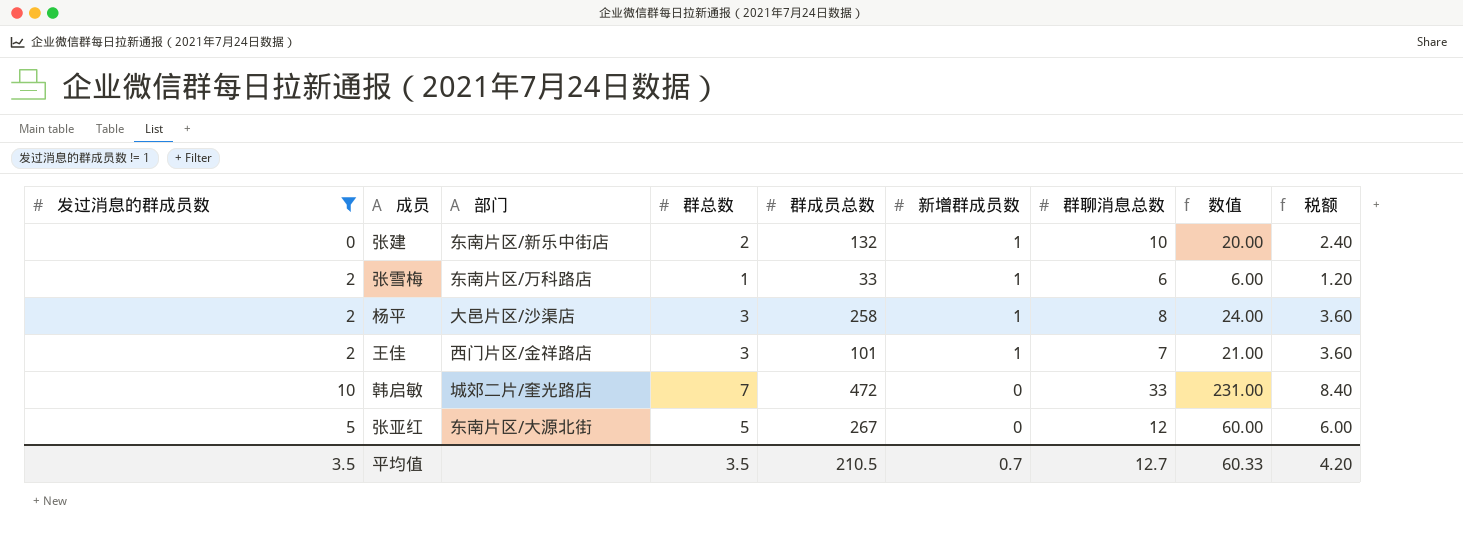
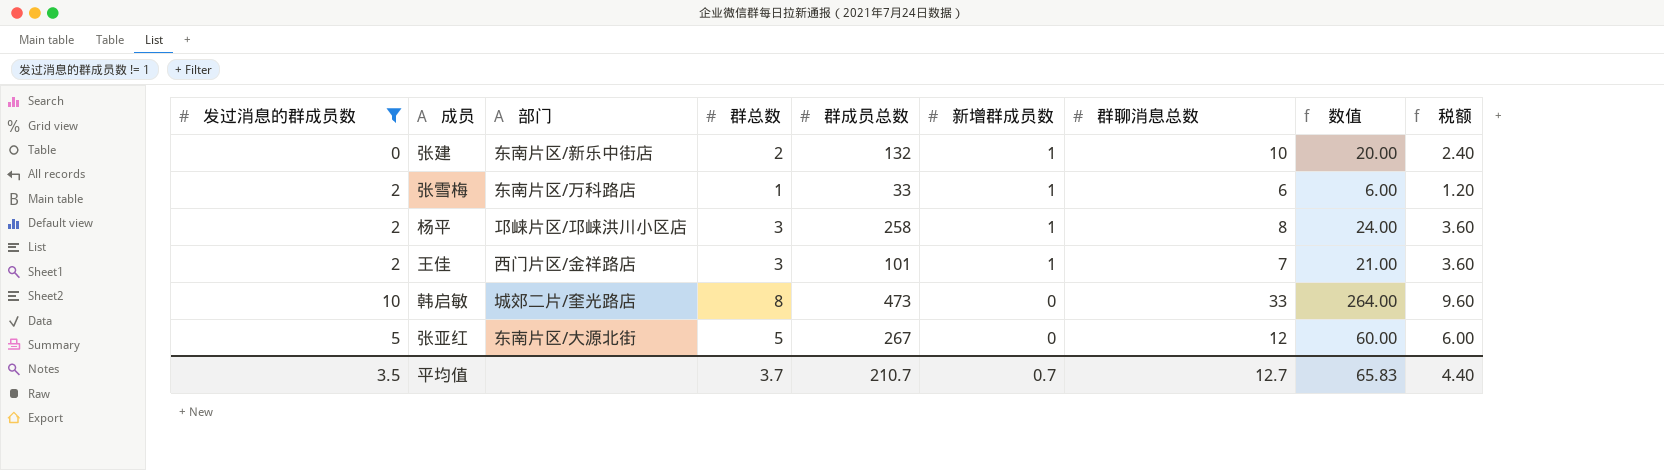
杨平 | 部门: 大邑片区/沙渠店 -> 邛崃片区/邛崃洪川小区店
韩启敏 | 群总数: 7 -> 8
韩启敏 | 群成员总数: 472 -> 473
韩启敏 | 数值: 231.00 -> 264.00
韩启敏 | 税额: 8.40 -> 9.60
平均值 | 群总数: 3.5 -> 3.7
平均值 | 群成员总数: 210.5 -> 210.7
平均值 | 数值: 60.33 -> 65.83
平均值 | 税额: 4.20 -> 4.40

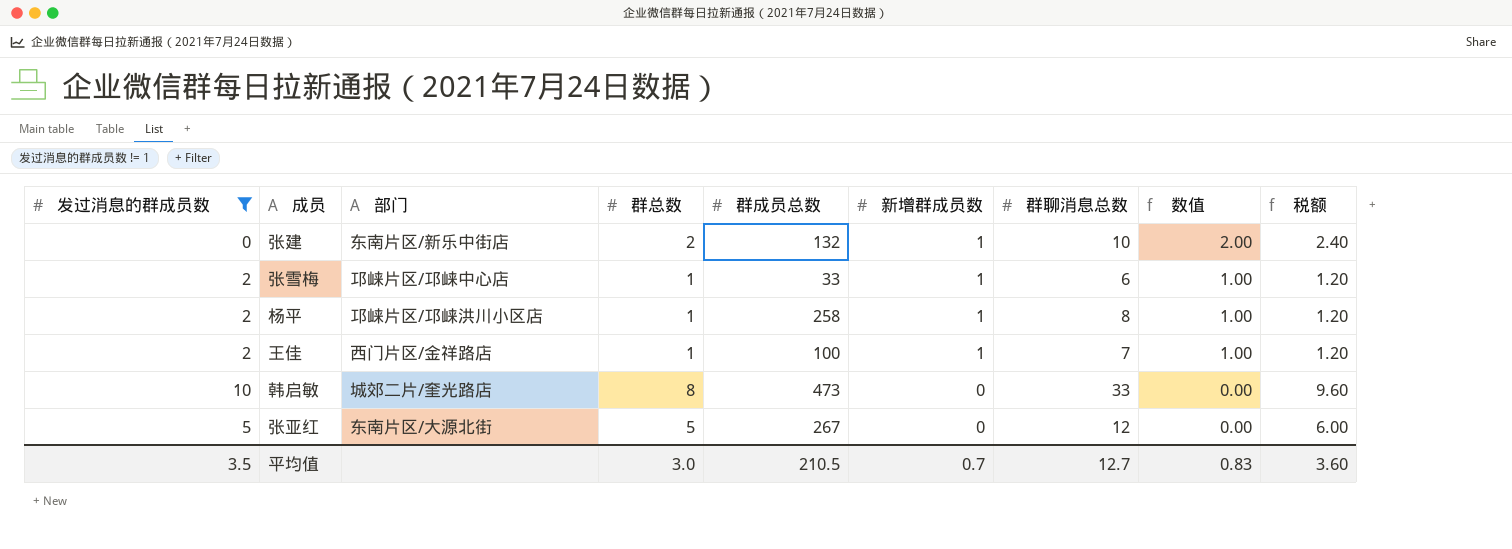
column 数值 | formula: [群总数] * [群聊消息总数] -> [群总数] * [新增群成员数]
张雪梅 | 部门: 东南片区/万科路店 -> 邛崃片区/邛崃中心店
杨平 | 群总数: 3 -> 1
杨平 | 税额: 3.60 -> 1.20
王佳 | 群总数: 3 -> 1
王佳 | 群成员总数: 101 -> 100
王佳 | 税额: 3.60 -> 1.20
平均值 | 群总数: 3.7 -> 3.0
平均值 | 群成员总数: 210.7 -> 210.5
平均值 | 数值: 65.83 -> 0.83
平均值 | 税额: 4.40 -> 3.60

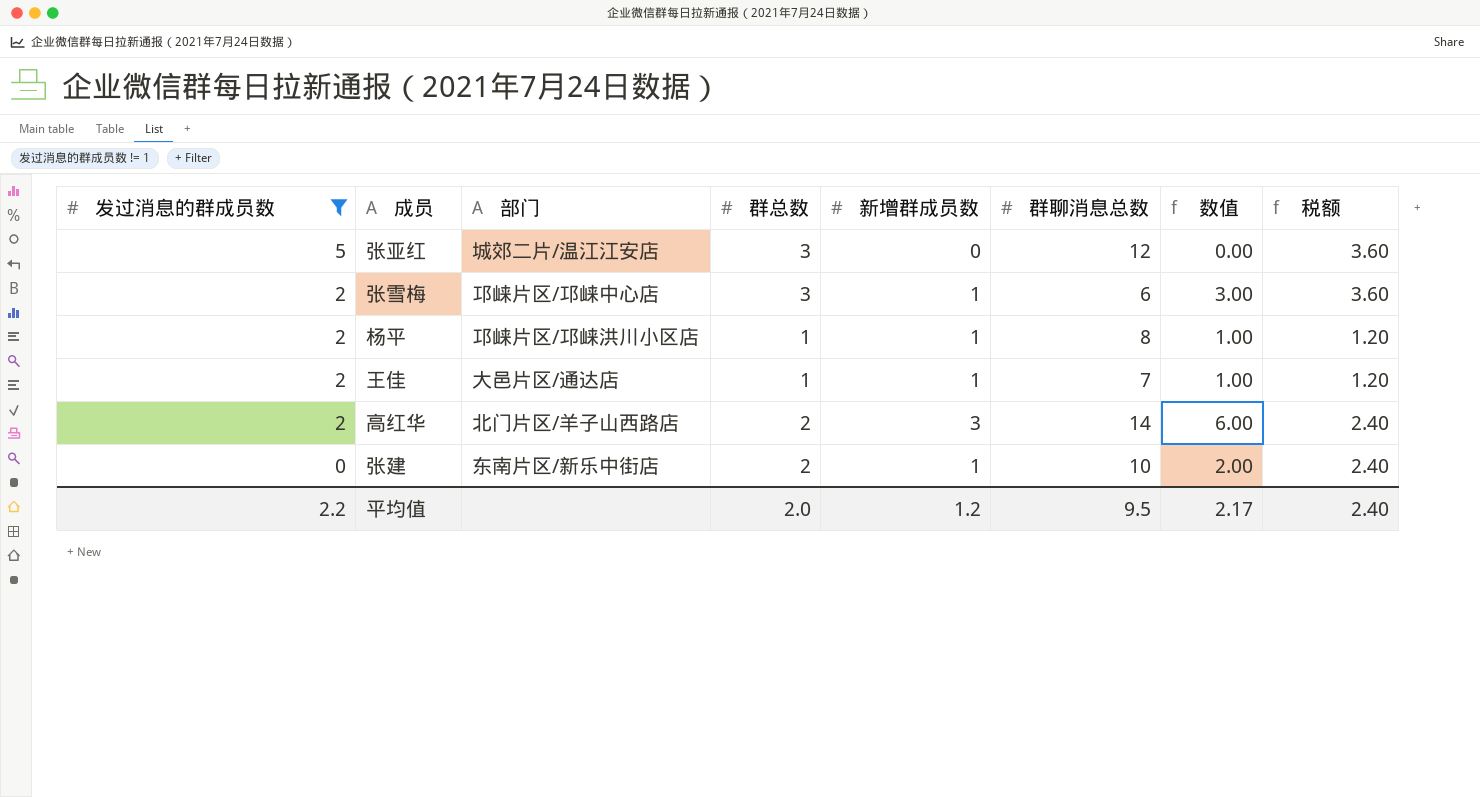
row order: 新增群成员数 descending -> 发过消息的群成员数 descending
column 群成员总数 | position: 5 -> none
row 韩启敏: 10 | 城郊二片/奎光路店 | 8 | 473 | 0 | 33 | 0.00 | 9.60 -> none
张亚红 | 部门: 东南片区/大源北街 -> 城郊二片/温江江安店
张亚红 | 群总数: 5 -> 3
张亚红 | 税额: 6.00 -> 3.60
张雪梅 | 群总数: 1 -> 3
张雪梅 | 数值: 1.00 -> 3.00
张雪梅 | 税额: 1.20 -> 3.60
王佳 | 部门: 西门片区/金祥路店 -> 大邑片区/通达店
row 高红华: none -> 2 | 北门片区/羊子山西路店 | 2 | 3 | 14 | 6.00 | 2.40
平均值 | 发过消息的群成员数: 3.5 -> 2.2
平均值 | 群总数: 3.0 -> 2.0
平均值 | 新增群成员数: 0.7 -> 1.2
平均值 | 群聊消息总数: 12.7 -> 9.5
平均值 | 数值: 0.83 -> 2.17
平均值 | 税额: 3.60 -> 2.40

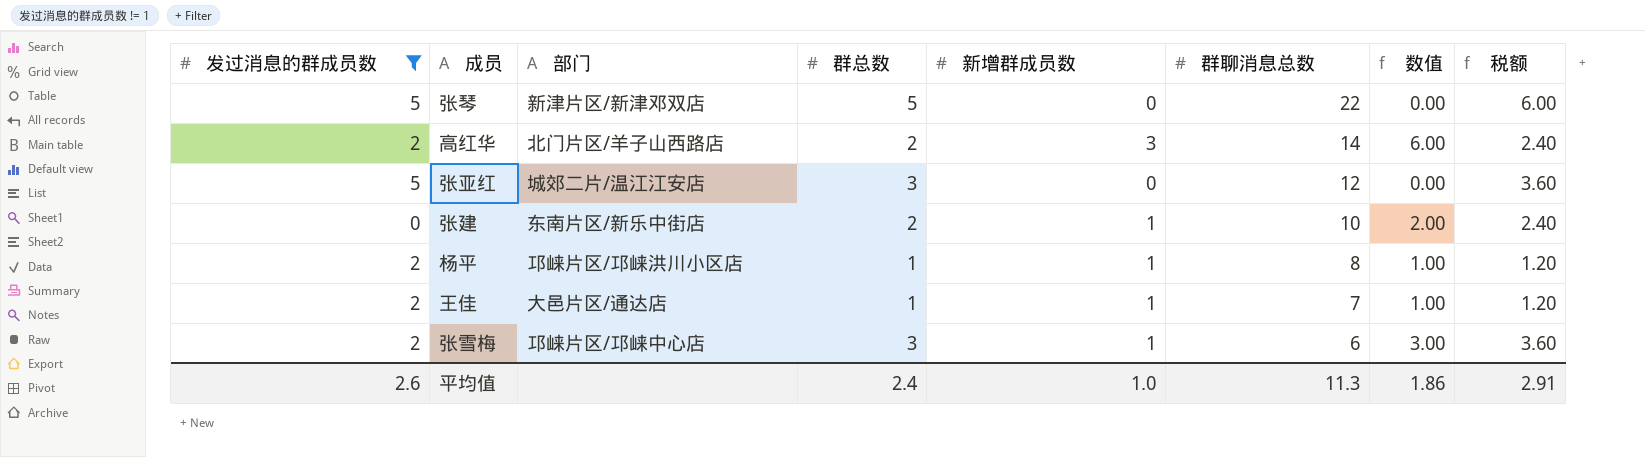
row order: 发过消息的群成员数 descending -> 群聊消息总数 descending
row 张琴: none -> 5 | 新津片区/新津邓双店 | 5 | 0 | 22 | 0.00 | 6.00
平均值 | 发过消息的群成员数: 2.2 -> 2.6
平均值 | 群总数: 2.0 -> 2.4
平均值 | 新增群成员数: 1.2 -> 1.0
平均值 | 群聊消息总数: 9.5 -> 11.3
平均值 | 数值: 2.17 -> 1.86
平均值 | 税额: 2.40 -> 2.91

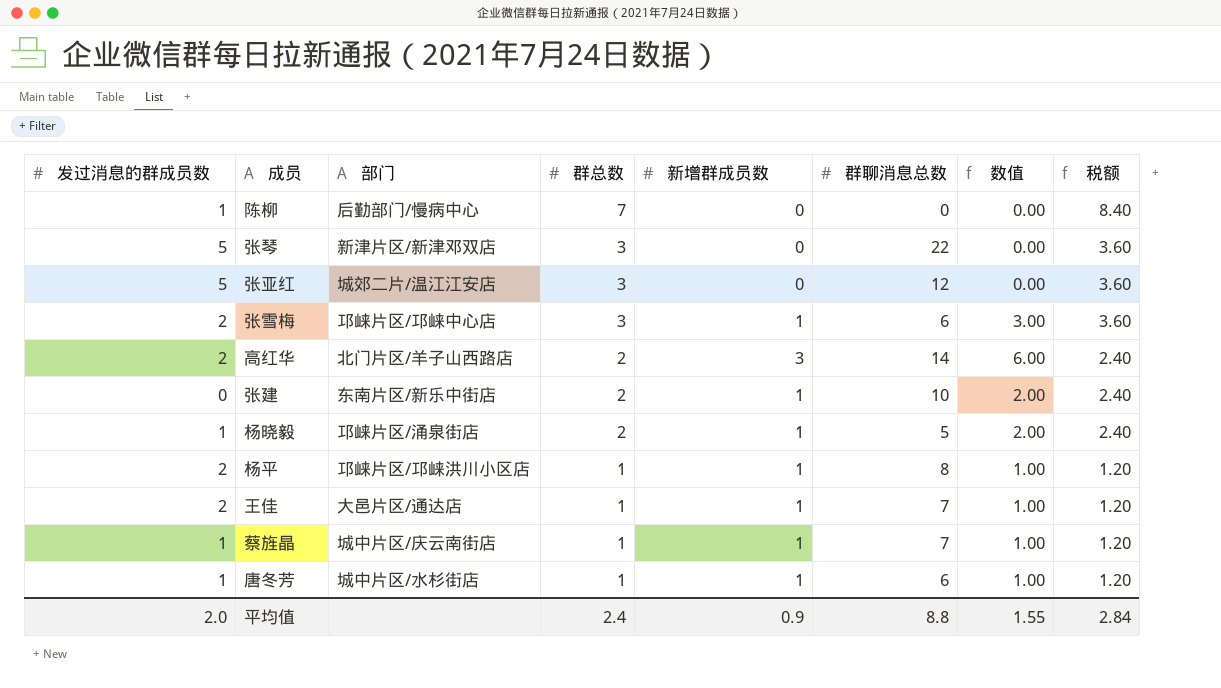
filter: 发过消息的群成员数 != 1 -> none
row order: 群聊消息总数 descending -> 群总数 descending
张琴 | 群总数: 5 -> 3
张琴 | 税额: 6.00 -> 3.60
平均值 | 发过消息的群成员数: 2.6 -> 2.0
平均值 | 新增群成员数: 1.0 -> 0.9
平均值 | 群聊消息总数: 11.3 -> 8.8
平均值 | 数值: 1.86 -> 1.55
平均值 | 税额: 2.91 -> 2.84

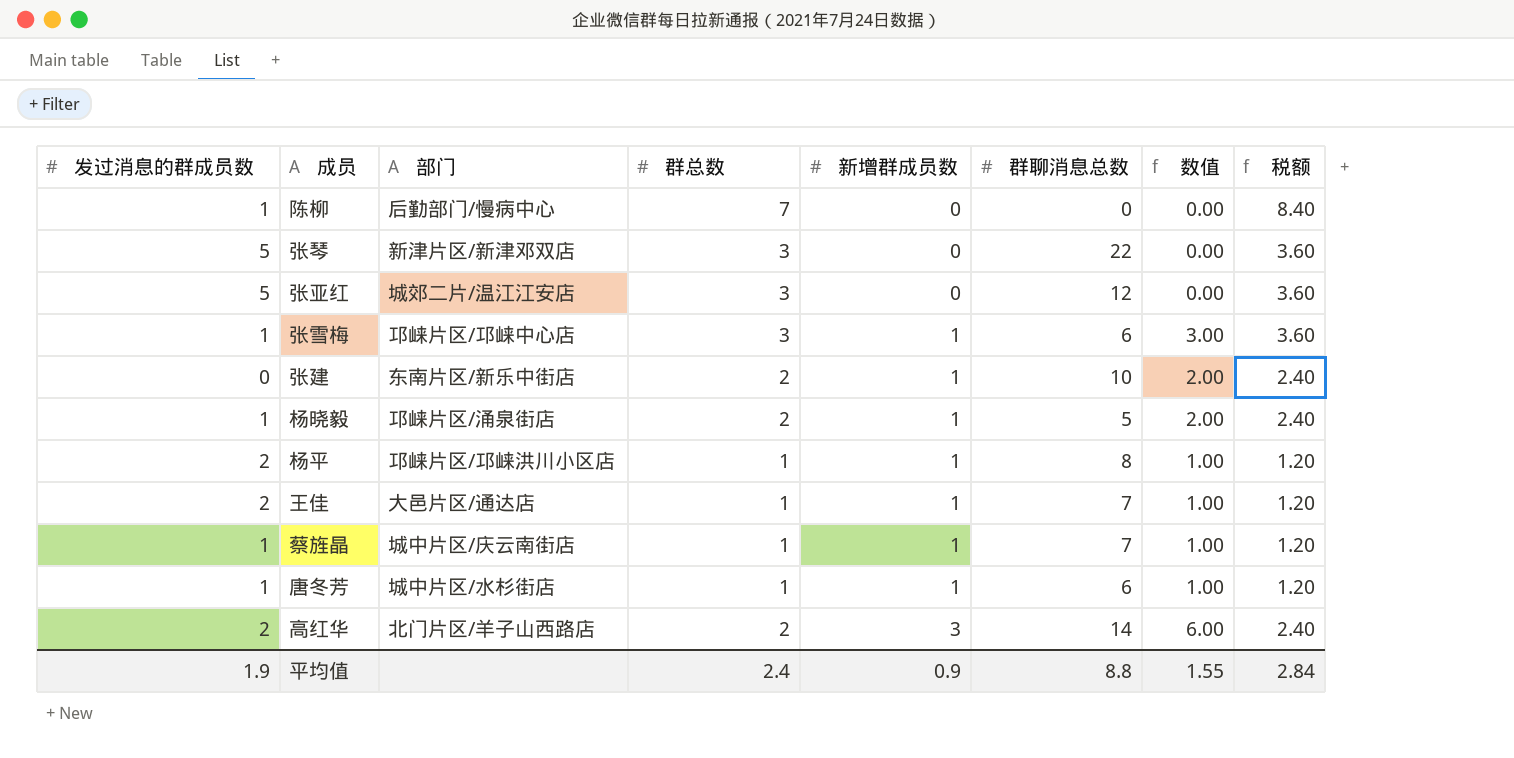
row order: 群总数 descending -> 新增群成员数 ascending
张雪梅 | 发过消息的群成员数: 2 -> 1
平均值 | 发过消息的群成员数: 2.0 -> 1.9

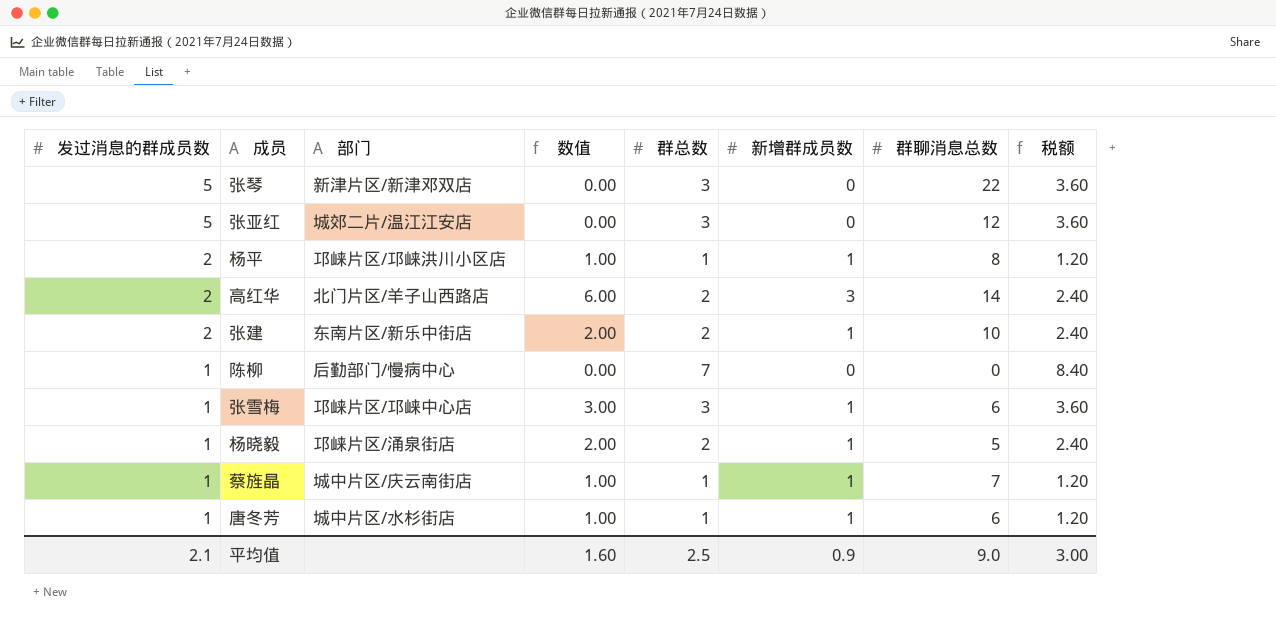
row order: 新增群成员数 ascending -> 发过消息的群成员数 descending
column 数值 | position: 7 -> 4
row 王佳: 2 | 大邑片区/通达店 | 1 | 1 | 7 | 1.00 | 1.20 -> none
张建 | 发过消息的群成员数: 0 -> 2
平均值 | 发过消息的群成员数: 1.9 -> 2.1
平均值 | 数值: 1.55 -> 1.60
平均值 | 群总数: 2.4 -> 2.5
平均值 | 群聊消息总数: 8.8 -> 9.0
平均值 | 税额: 2.84 -> 3.00

